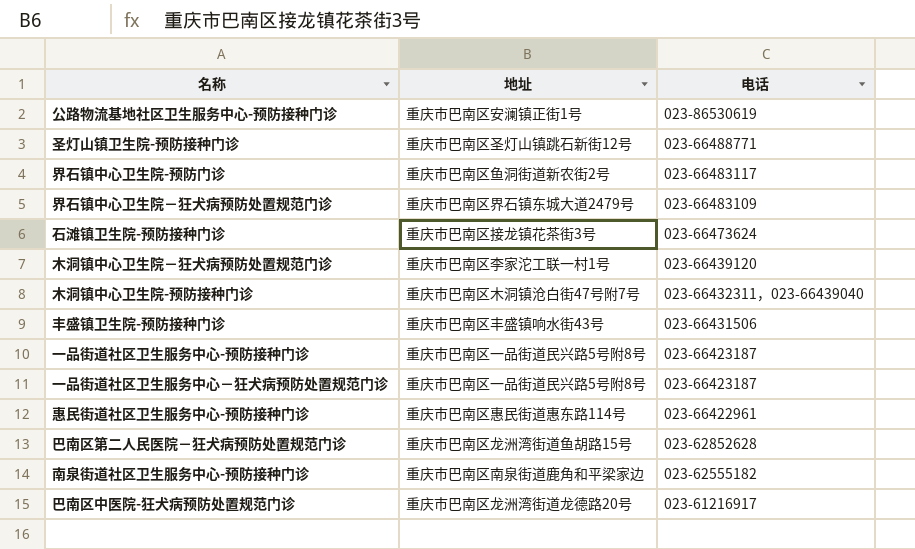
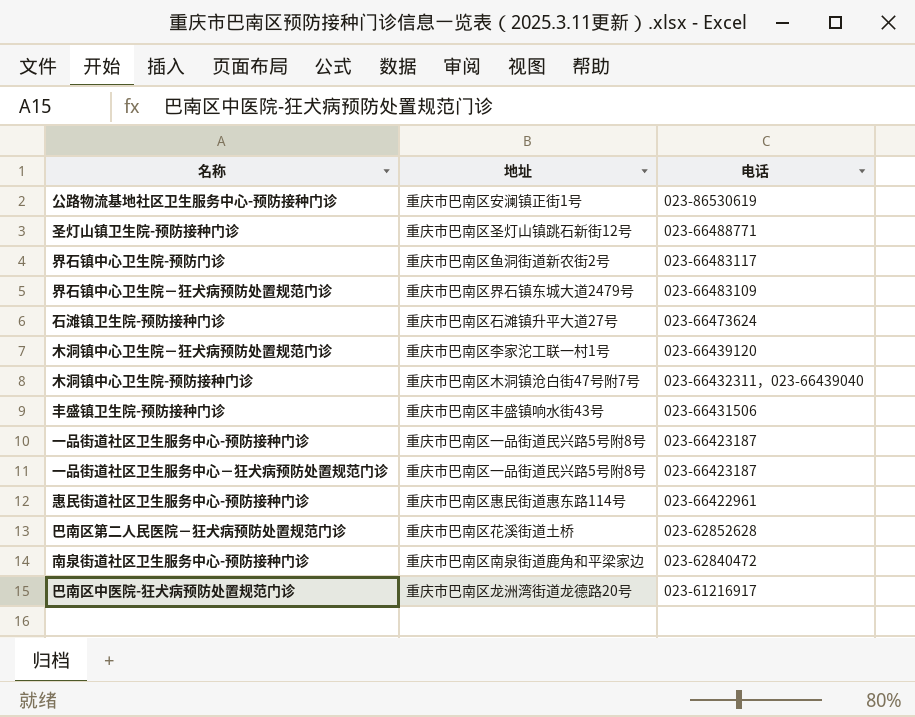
石滩镇卫生院-预防接种门诊 | 地址: 重庆市巴南区接龙镇花茶街3号 -> 重庆市巴南区石滩镇升平大道27号
巴南区第二人民医院－狂犬病预防处置规范门诊 | 地址: 重庆市巴南区龙洲湾街道鱼胡路15号 -> 重庆市巴南区花溪街道土桥
南泉街道社区卫生服务中心-预防接种门诊 | 电话: 023-62555182 -> 023-62840472

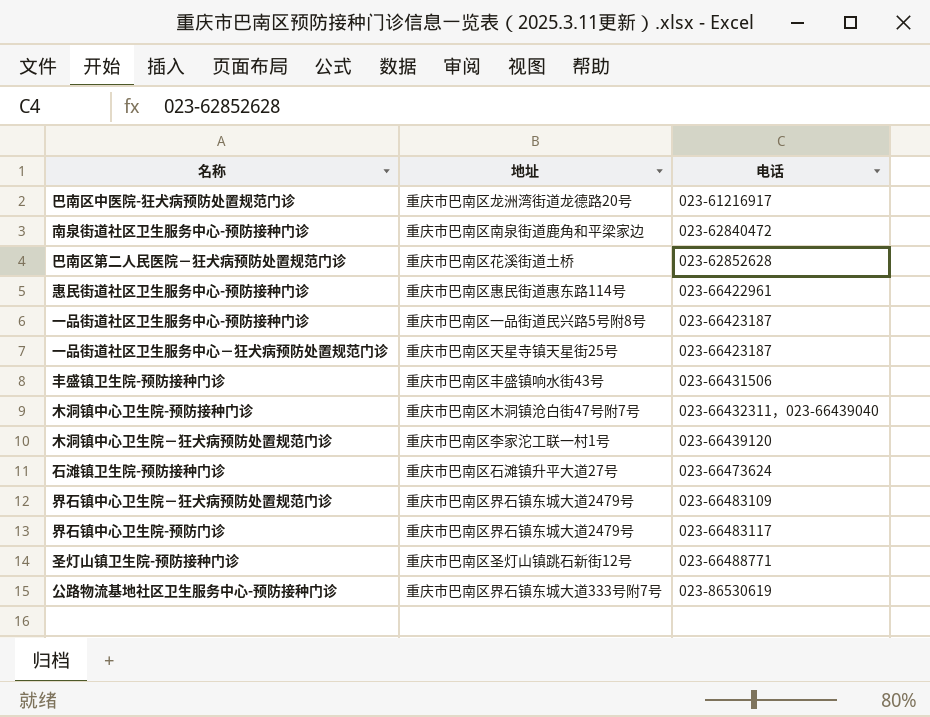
row order: 电话 descending -> 电话 ascending
一品街道社区卫生服务中心－狂犬病预防处置规范门诊 | 地址: 重庆市巴南区一品街道民兴路5号附8号 -> 重庆市巴南区天星寺镇天星街25号
界石镇中心卫生院-预防门诊 | 地址: 重庆市巴南区鱼洞街道新农街2号 -> 重庆市巴南区界石镇东城大道2479号
公路物流基地社区卫生服务中心-预防接种门诊 | 地址: 重庆市巴南区安澜镇正街1号 -> 重庆市巴南区界石镇东城大道333号附7号

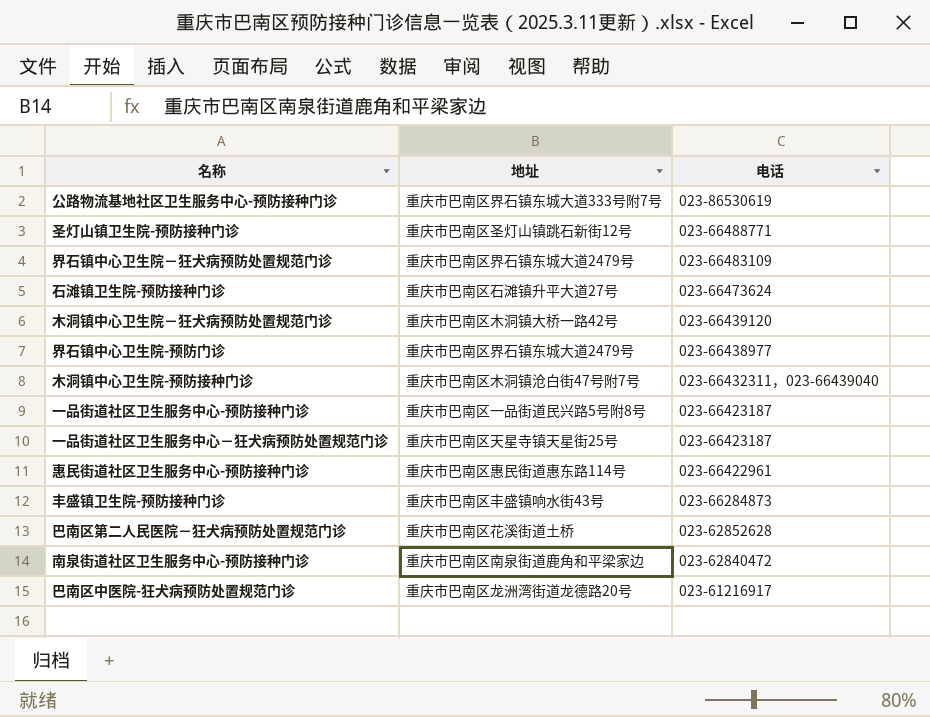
row order: 电话 ascending -> 电话 descending
木洞镇中心卫生院－狂犬病预防处置规范门诊 | 地址: 重庆市巴南区李家沱工联一村1号 -> 重庆市巴南区木洞镇大桥一路42号
界石镇中心卫生院-预防门诊 | 电话: 023-66483117 -> 023-66438977
丰盛镇卫生院-预防接种门诊 | 电话: 023-66431506 -> 023-66284873

